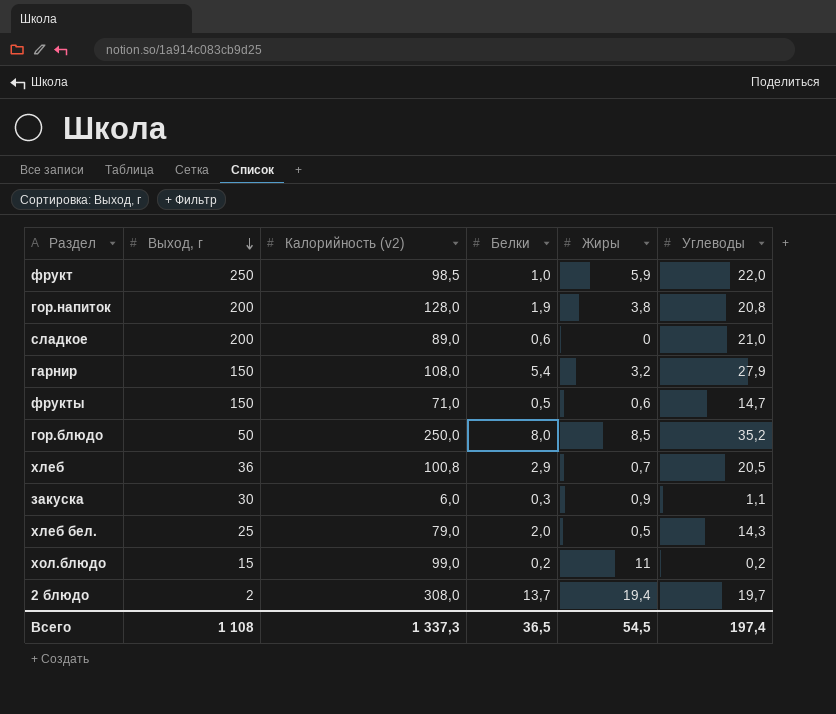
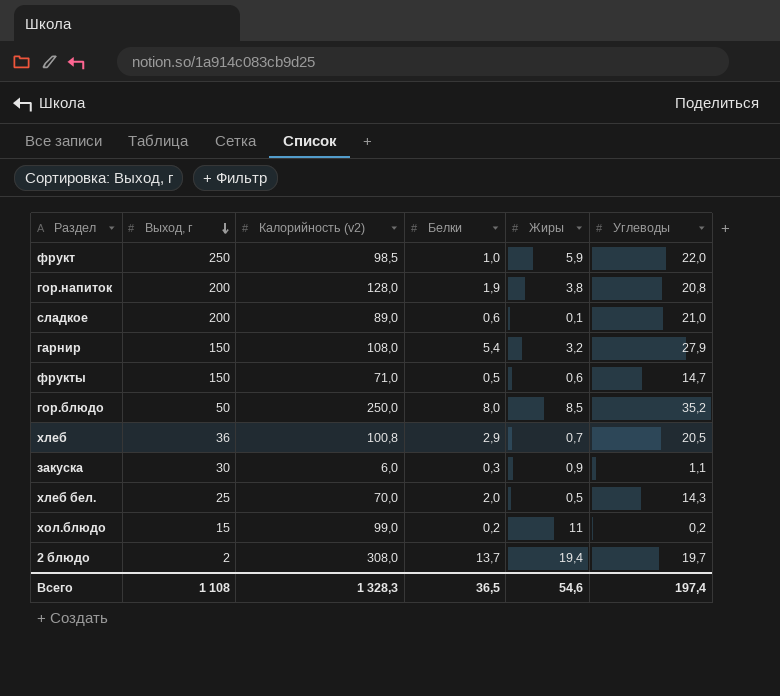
сладкое | Жиры: 0 -> 0,1
хлеб бел. | Калорийность (v2): 79,0 -> 70,0
Всего | Калорийность (v2): 1 337,3 -> 1 328,3
Всего | Жиры: 54,5 -> 54,6

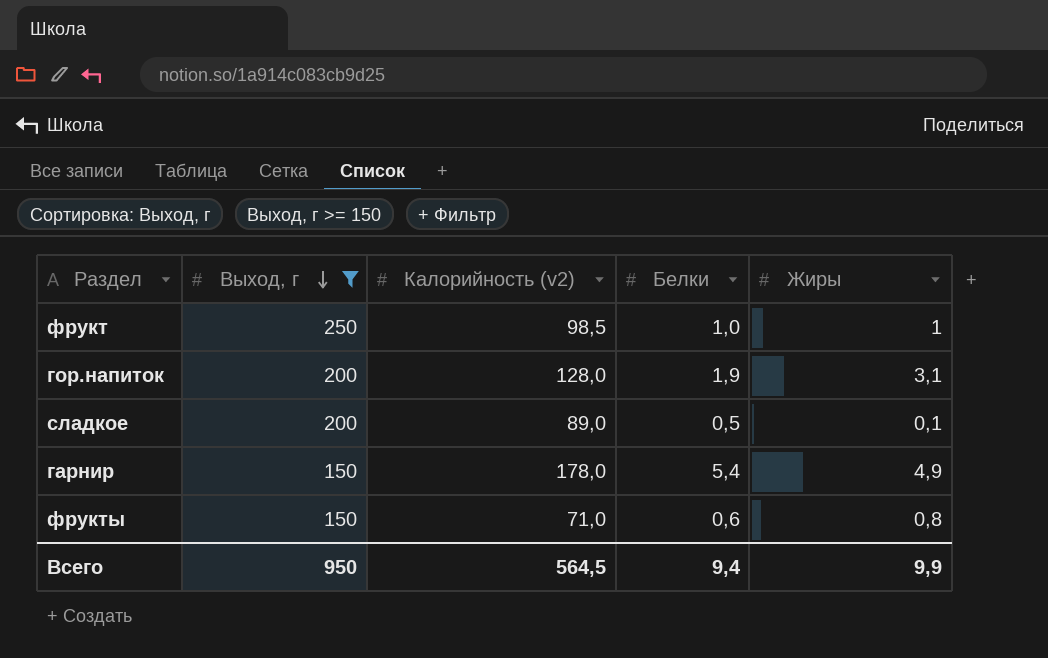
filter: none -> Выход, г >= 150
column Углеводы | position: 6 -> none
фрукт | Жиры: 5,9 -> 1
гор.напиток | Жиры: 3,8 -> 3,1
сладкое | Белки: 0,6 -> 0,5
гарнир | Калорийность (v2): 108,0 -> 178,0
гарнир | Жиры: 3,2 -> 4,9
фрукты | Белки: 0,5 -> 0,6
фрукты | Жиры: 0,6 -> 0,8
Всего | Выход, г: 1 108 -> 950
Всего | Калорийность (v2): 1 328,3 -> 564,5
Всего | Белки: 36,5 -> 9,4
Всего | Жиры: 54,6 -> 9,9

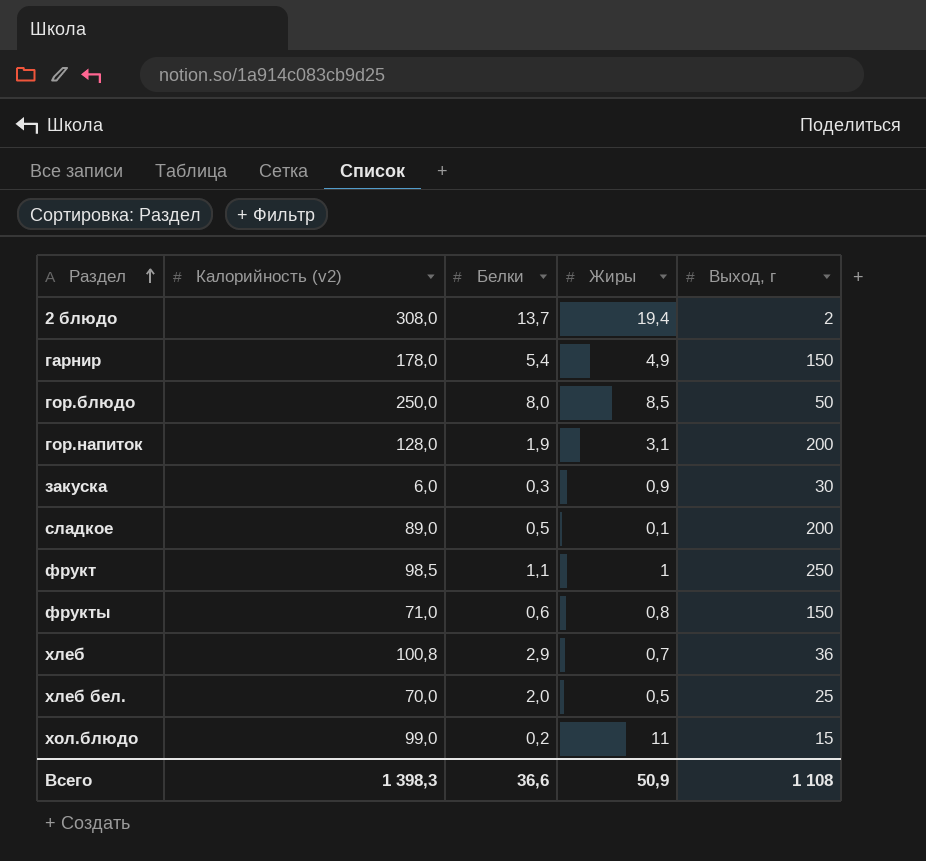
filter: Выход, г >= 150 -> none
row order: Выход, г descending -> Раздел ascending
column Выход, г | position: 2 -> 5
фрукт | Белки: 1,0 -> 1,1
Всего | Калорийность (v2): 564,5 -> 1 398,3
Всего | Белки: 9,4 -> 36,6
Всего | Жиры: 9,9 -> 50,9
Всего | Выход, г: 950 -> 1 108

